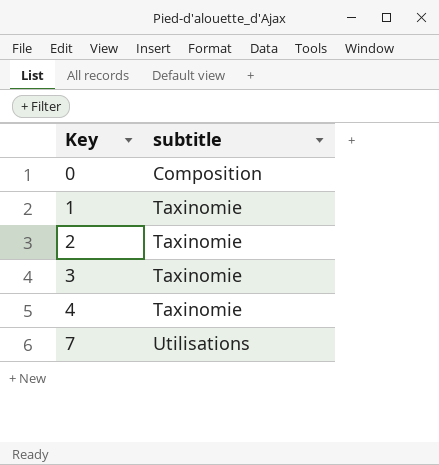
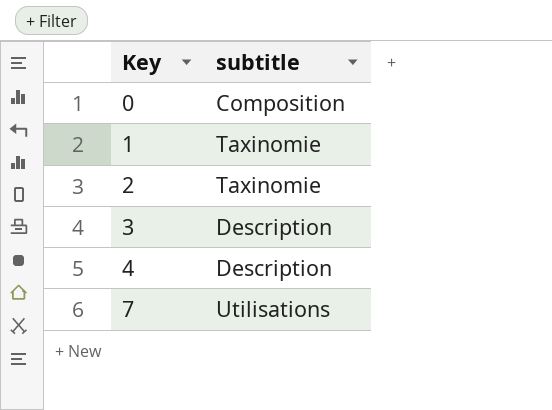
3 | subtitle: Taxinomie -> Description
4 | subtitle: Taxinomie -> Description

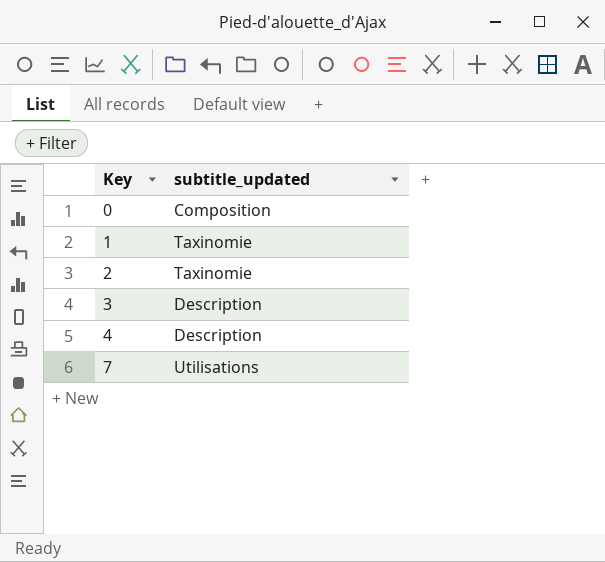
column name: subtitle -> subtitle_updated

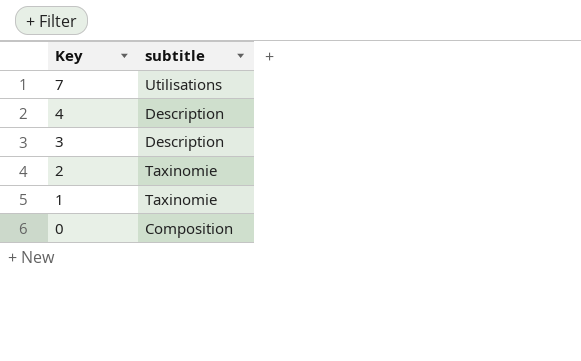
row order: Key ascending -> Key descending
column name: subtitle_updated -> subtitle

